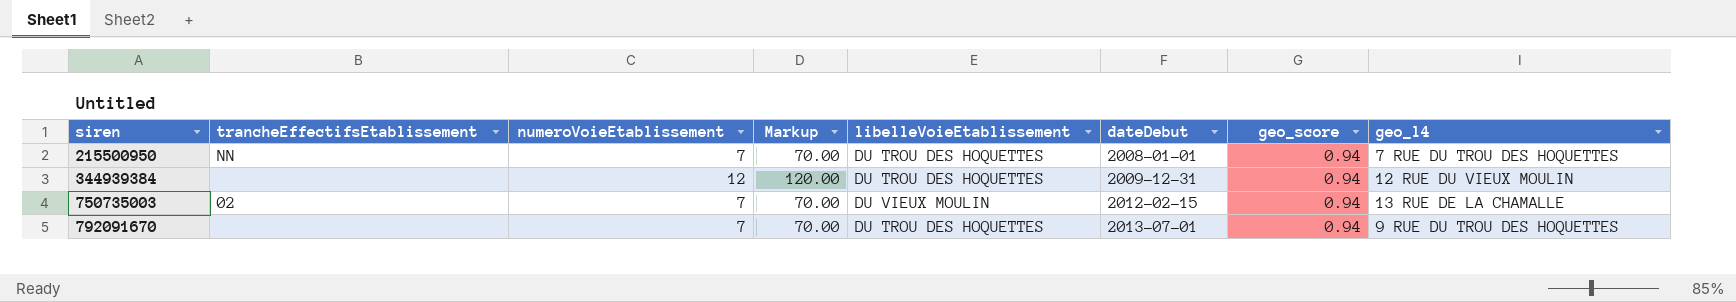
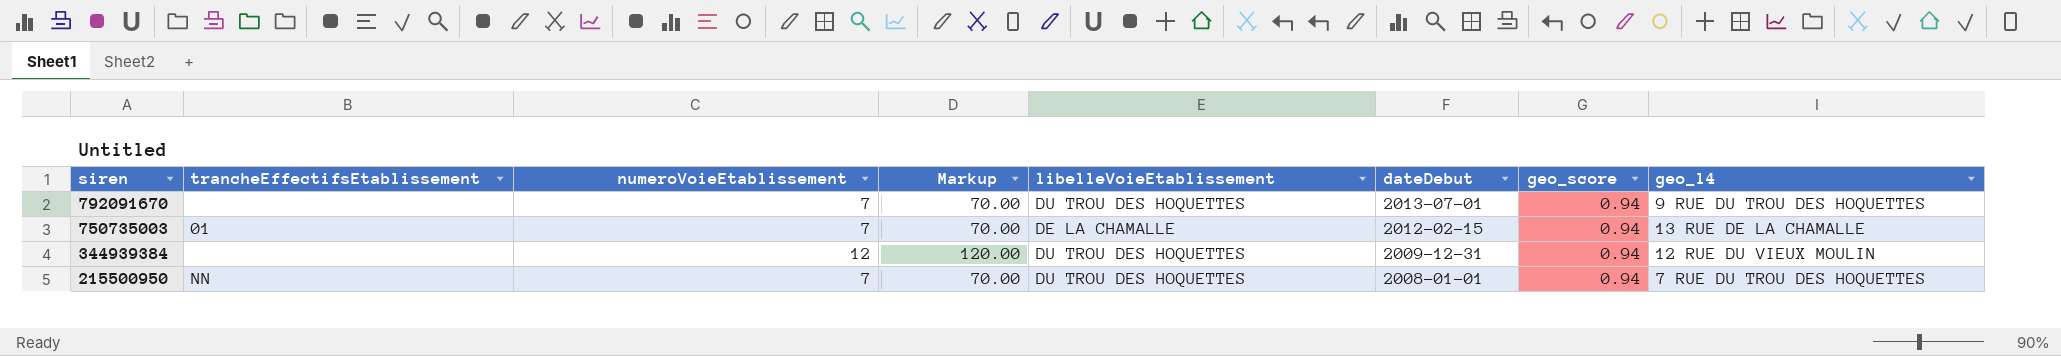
row order: siren ascending -> siren descending
750735003 | trancheEffectifsEtablissement: 02 -> 01
750735003 | libelleVoieEtablissement: DU VIEUX MOULIN -> DE LA CHAMALLE

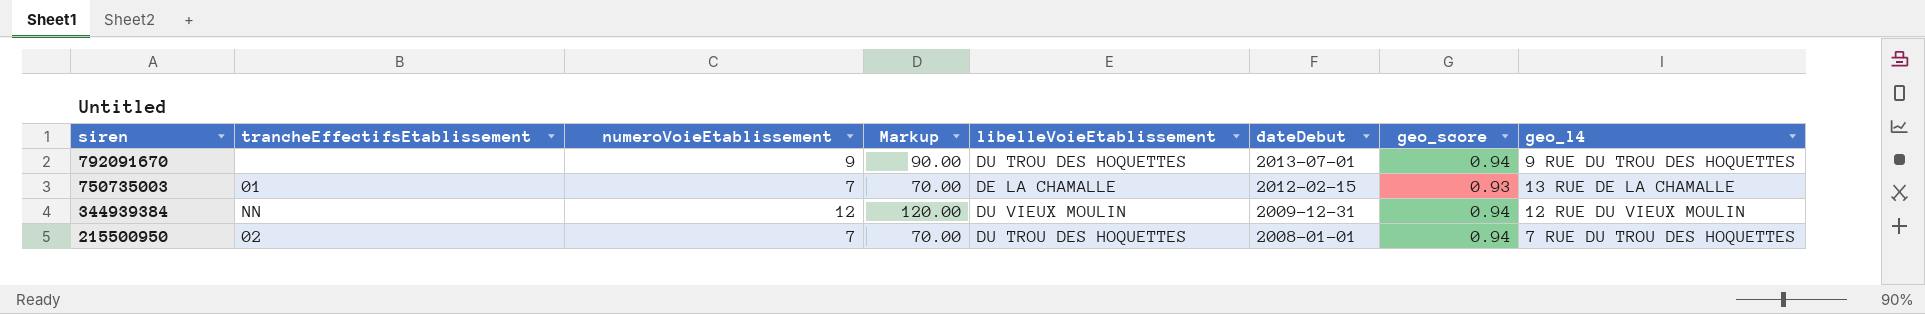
792091670 | numeroVoieEtablissement: 7 -> 9
792091670 | Markup: 70.00 -> 90.00
750735003 | geo_score: 0.94 -> 0.93
344939384 | trancheEffectifsEtablissement: none -> NN
344939384 | libelleVoieEtablissement: DU TROU DES HOQUETTES -> DU VIEUX MOULIN
215500950 | trancheEffectifsEtablissement: NN -> 02

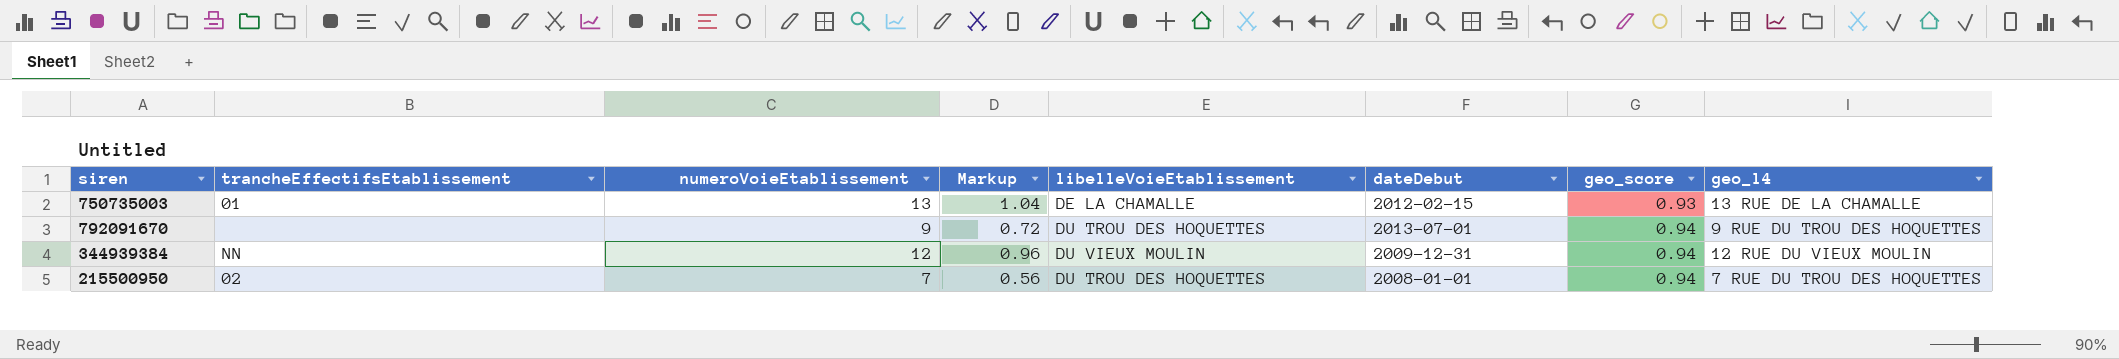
row order: siren descending -> geo_score ascending
column Markup | formula: [numeroVoieEtablissement] * 10 -> [numeroVoieEtablissement] * 0.08
750735003 | numeroVoieEtablissement: 7 -> 13

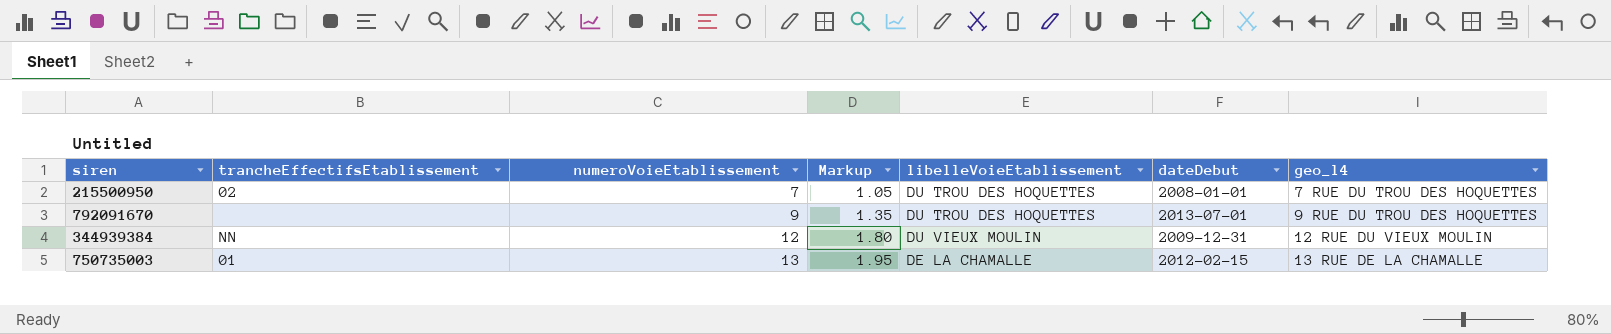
row order: geo_score ascending -> numeroVoieEtablissement ascending
column geo_score | position: 7 -> none
column Markup | formula: [numeroVoieEtablissement] * 0.08 -> [numeroVoieEtablissement] * 0.15

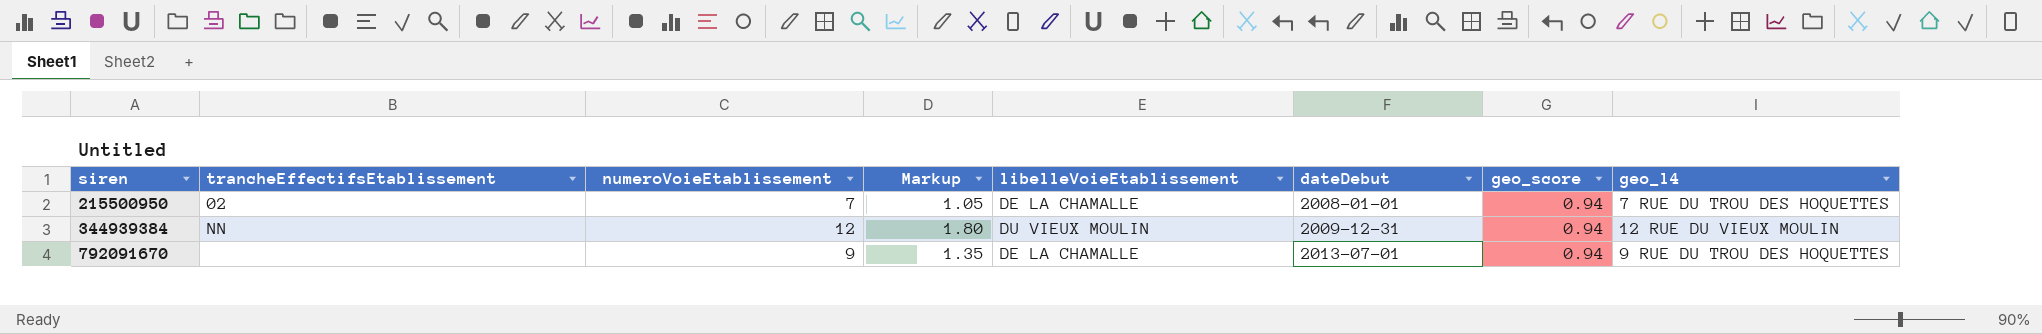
row order: numeroVoieEtablissement ascending -> siren ascending
column geo_score | position: none -> 7
row 750735003: 01 | 13 | 1.95 | DE LA CHAMALLE | 2012-02-15 | 13 RUE DE LA CHAMALLE -> none
215500950 | libelleVoieEtablissement: DU TROU DES HOQUETTES -> DE LA CHAMALLE
792091670 | libelleVoieEtablissement: DU TROU DES HOQUETTES -> DE LA CHAMALLE

